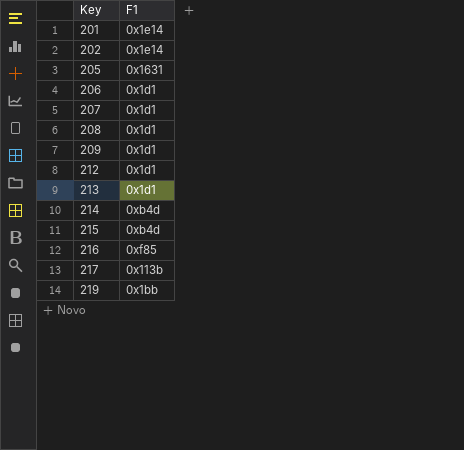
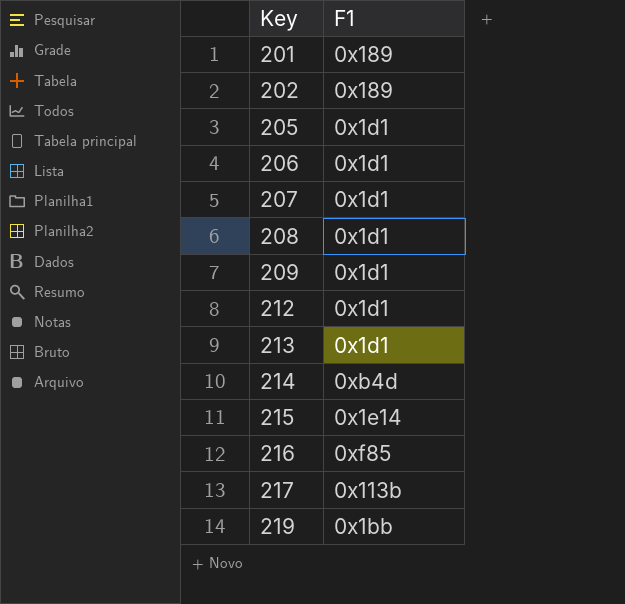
201 | F1: 0x1e14 -> 0x189
202 | F1: 0x1e14 -> 0x189
205 | F1: 0x1631 -> 0x1d1
215 | F1: 0xb4d -> 0x1e14

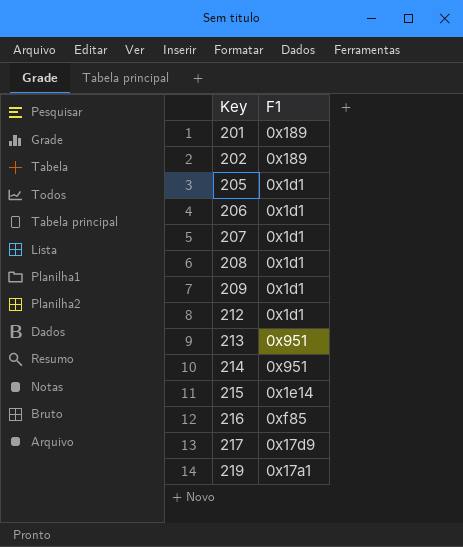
213 | F1: 0x1d1 -> 0x951
214 | F1: 0xb4d -> 0x951
217 | F1: 0x113b -> 0x17d9
219 | F1: 0x1bb -> 0x17a1

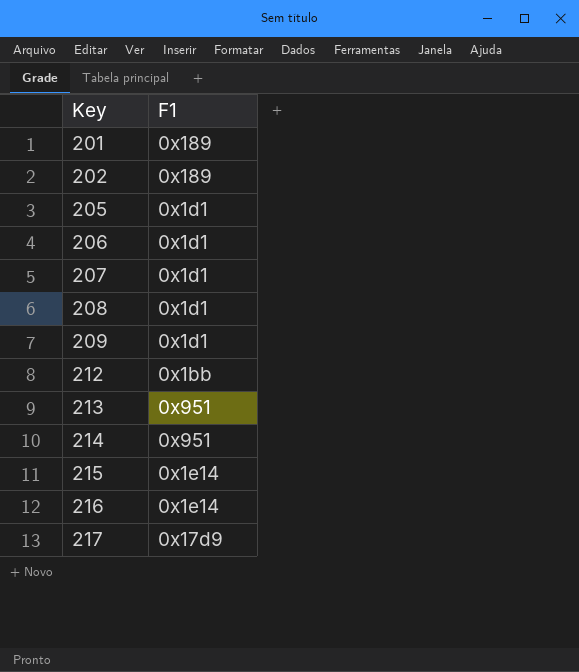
row 219: 0x17a1 -> none
212 | F1: 0x1d1 -> 0x1bb
216 | F1: 0xf85 -> 0x1e14

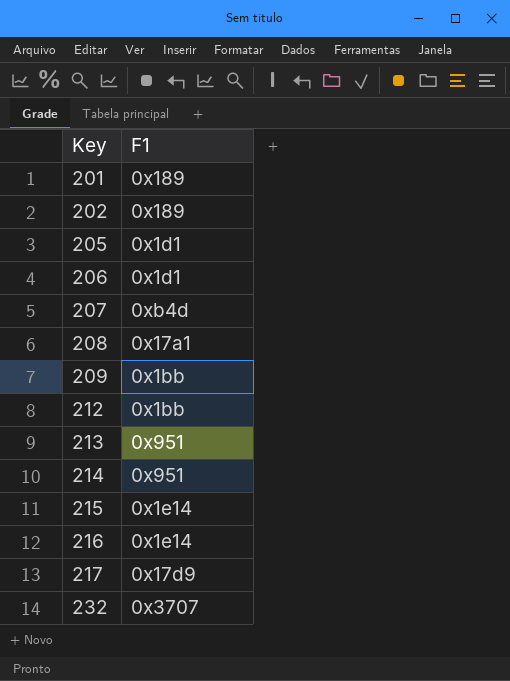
207 | F1: 0x1d1 -> 0xb4d
208 | F1: 0x1d1 -> 0x17a1
209 | F1: 0x1d1 -> 0x1bb
row 232: none -> 0x3707

